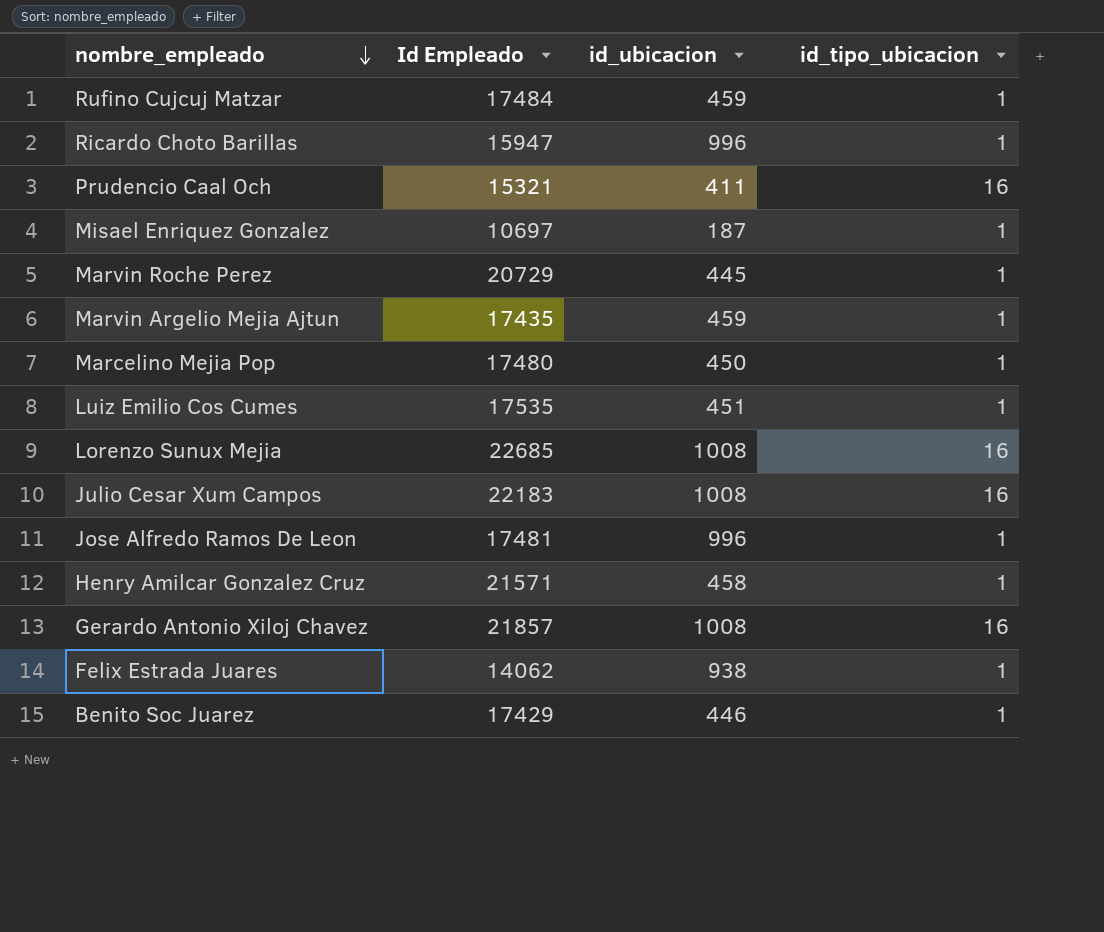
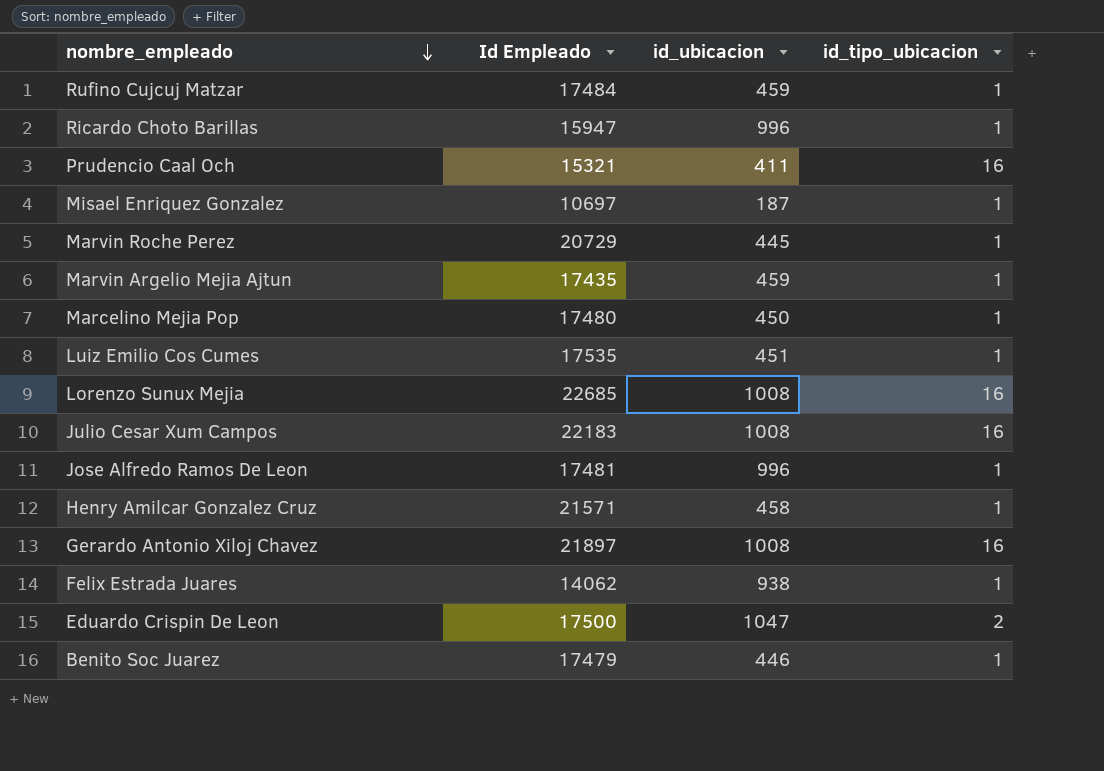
Gerardo Antonio Xiloj Chavez | Id Empleado: 21857 -> 21897
row Eduardo Crispin De Leon: none -> 17500 | 1047 | 2
Benito Soc Juarez | Id Empleado: 17429 -> 17479

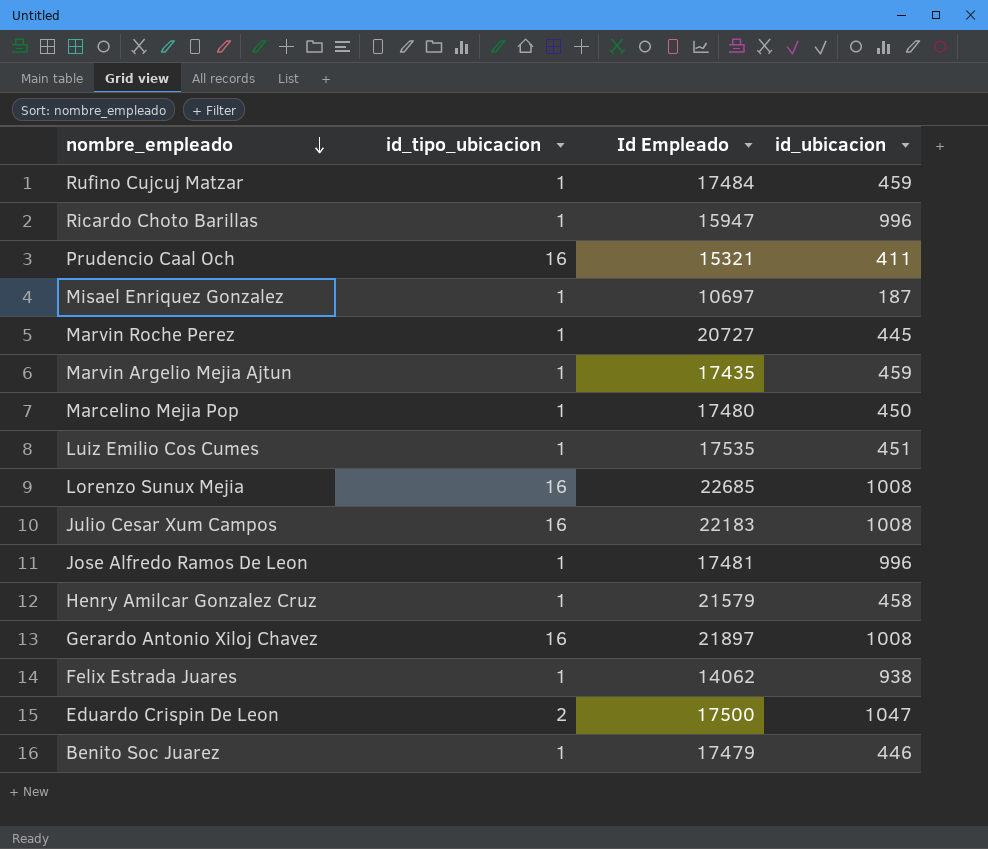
column id_tipo_ubicacion | position: 4 -> 2
Marvin Roche Perez | Id Empleado: 20729 -> 20727
Henry Amilcar Gonzalez Cruz | Id Empleado: 21571 -> 21579

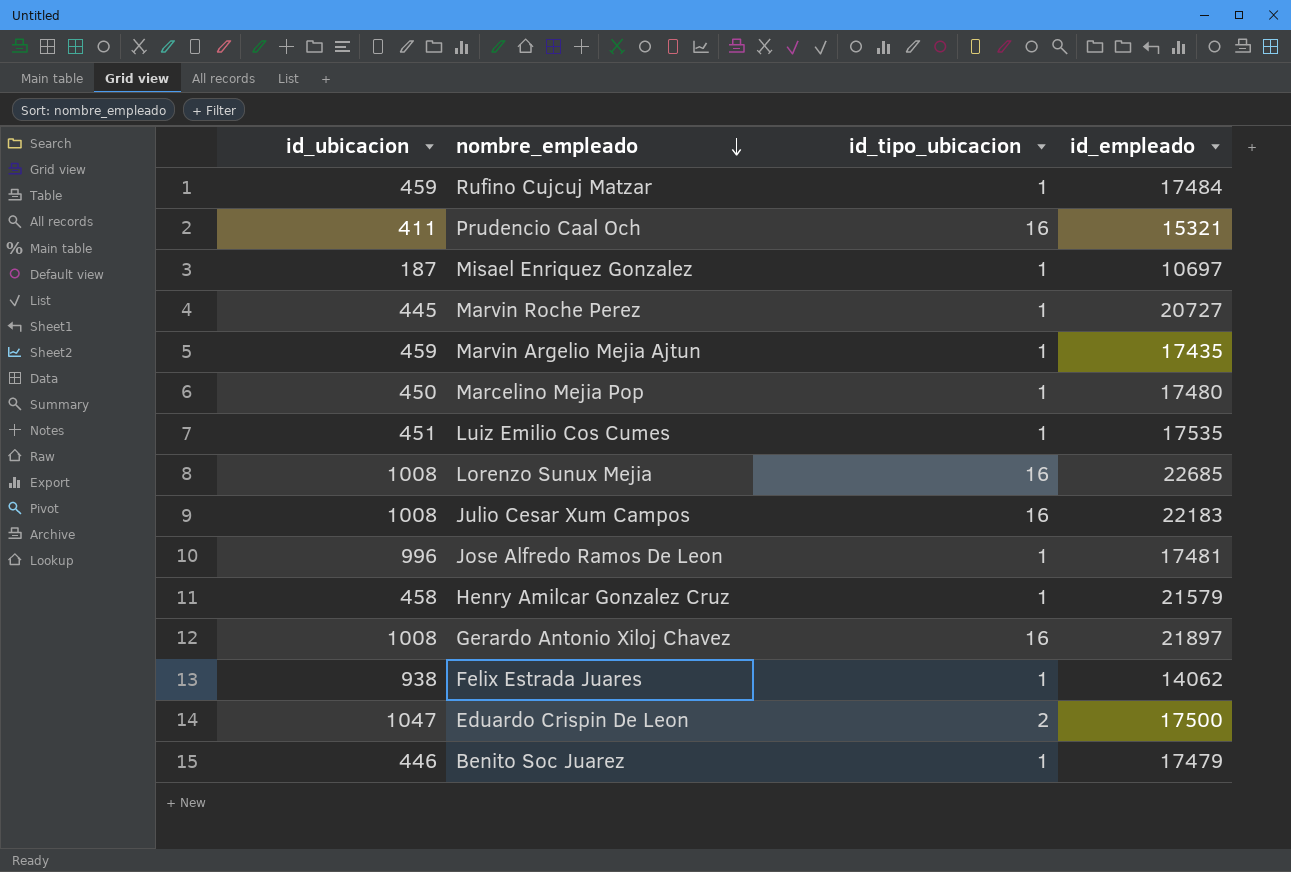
column id_ubicacion | position: 4 -> 1
column name: Id Empleado -> id_empleado
row Ricardo Choto Barillas: 1 | 15947 | 996 -> none

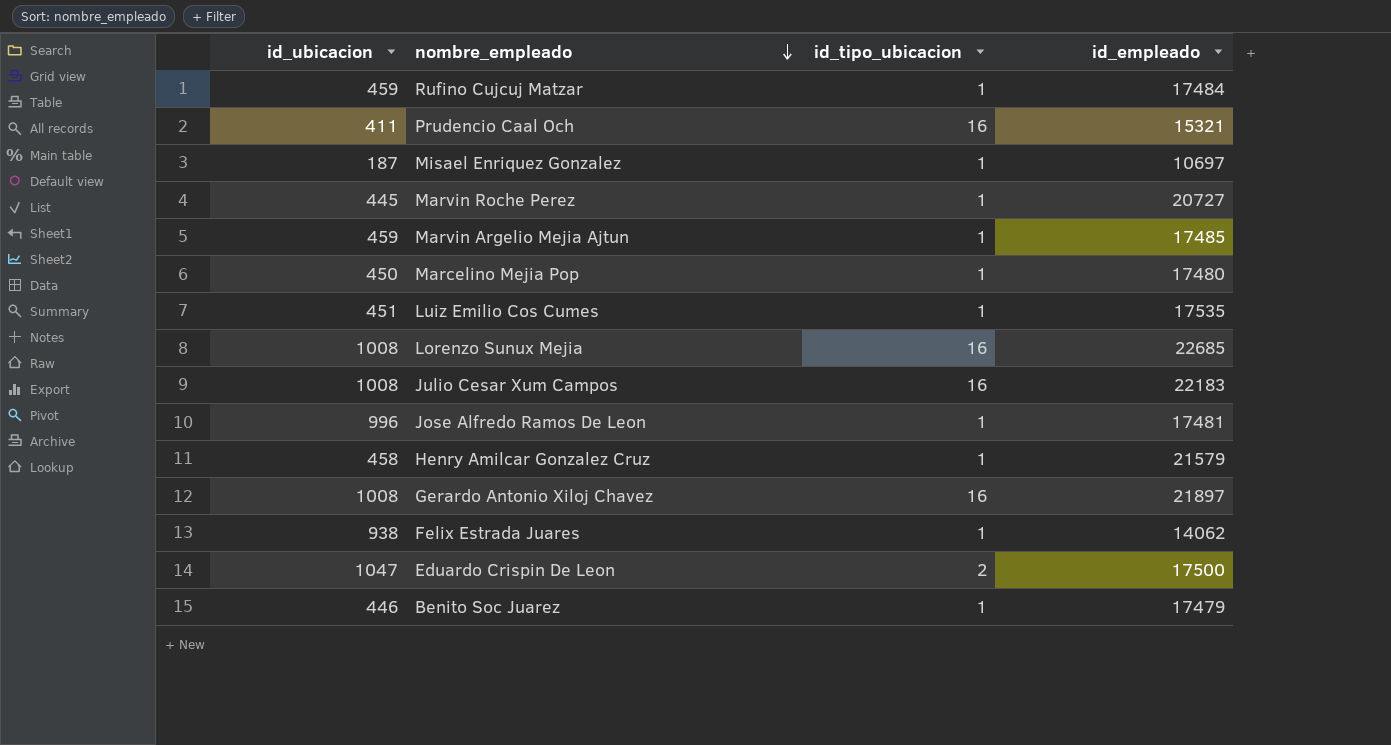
Marvin Argelio Mejia Ajtun | id_empleado: 17435 -> 17485

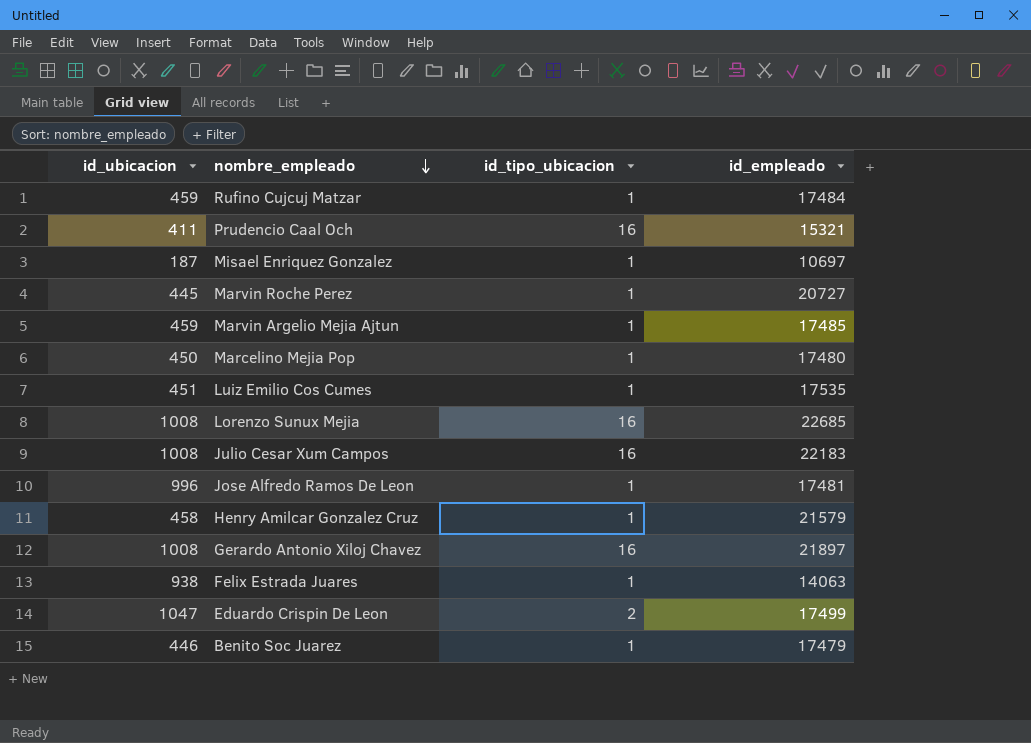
Felix Estrada Juares | id_empleado: 14062 -> 14063
Eduardo Crispin De Leon | id_empleado: 17500 -> 17499

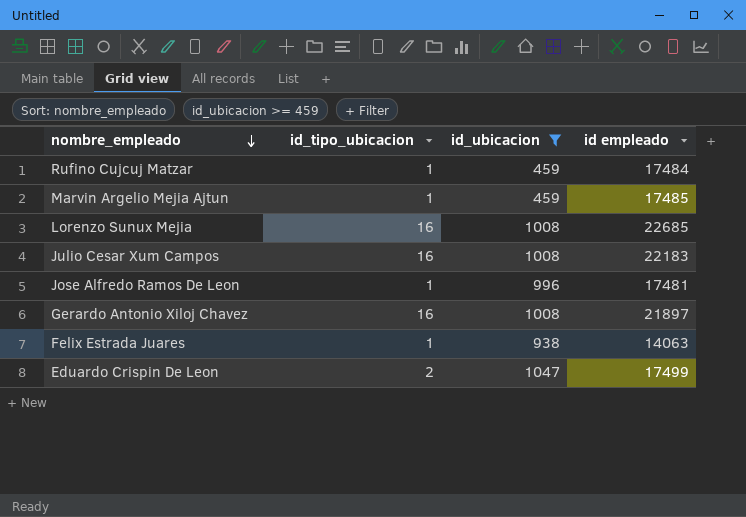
filter: none -> id_ubicacion >= 459
column id_ubicacion | position: 1 -> 3
column name: id_empleado -> id empleado

